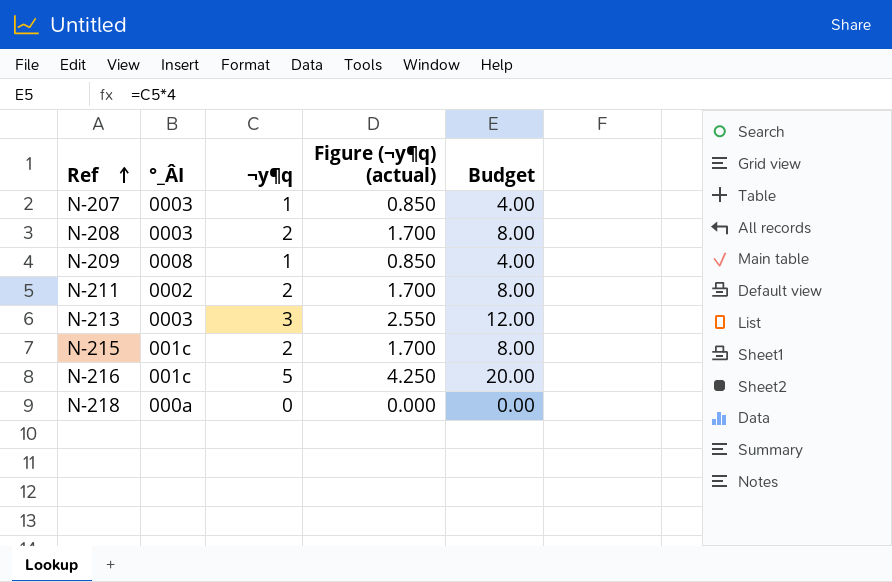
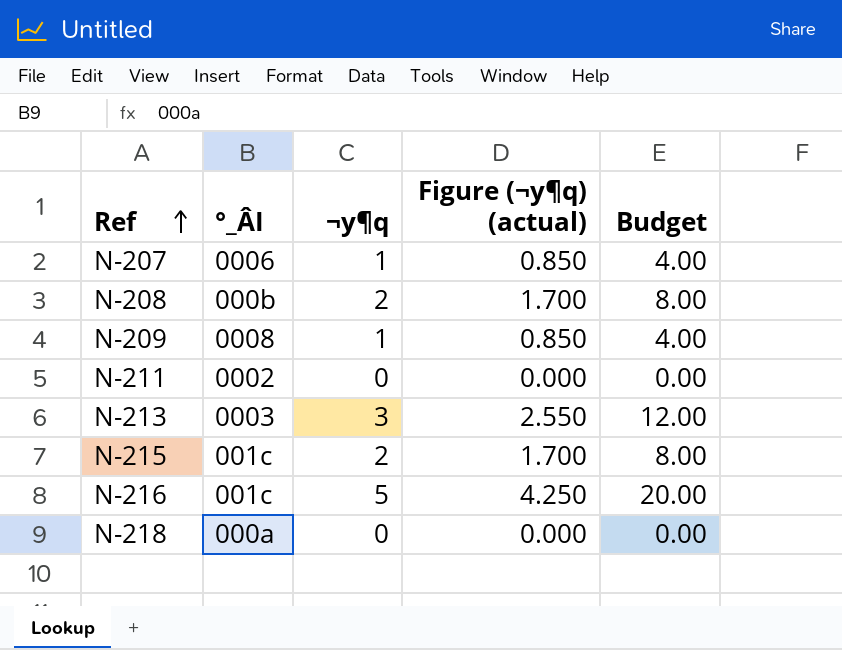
N-207 | °_ÂI: 0003 -> 0006
N-208 | °_ÂI: 0003 -> 000b
N-211 | ¬y¶q: 2 -> 0
N-211 | Figure (¬y¶q) (actual): 1.700 -> 0.000
N-211 | Budget: 8.00 -> 0.00

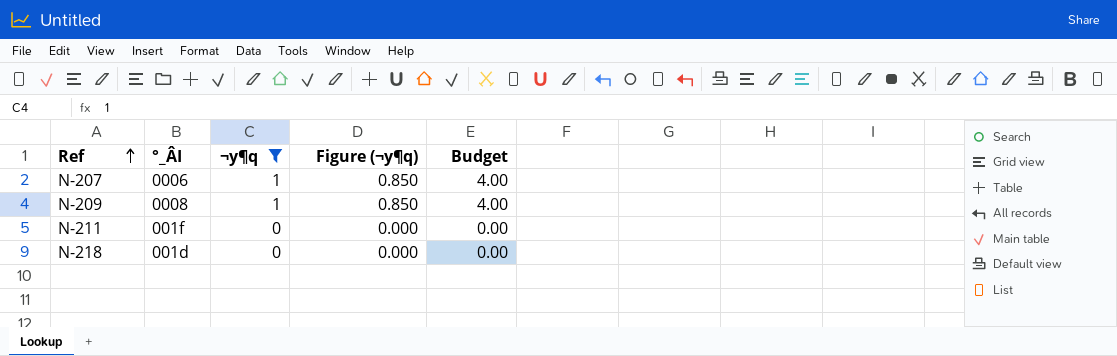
filter: none -> ¬y¶q <= 1
column name: Figure (¬y¶q) (actual) -> Figure (¬y¶q)
N-211 | °_ÂI: 0002 -> 001f
N-218 | °_ÂI: 000a -> 001d

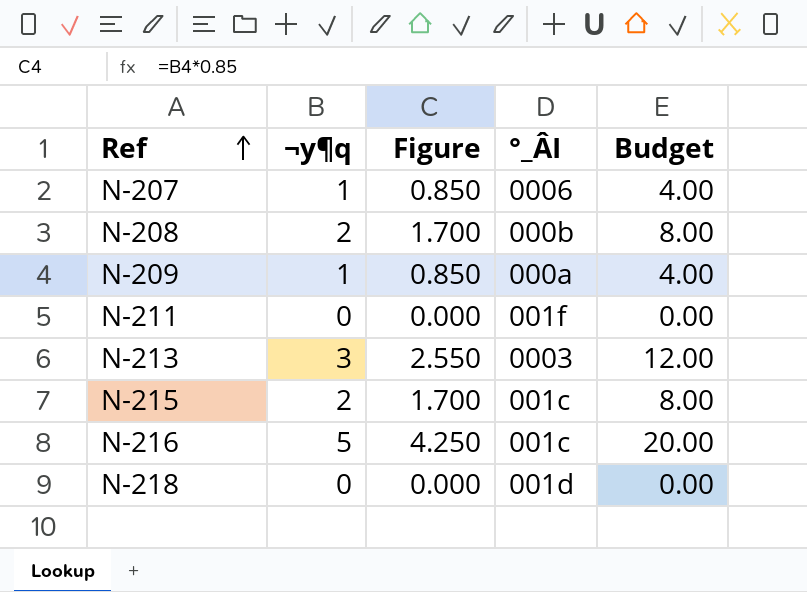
filter: ¬y¶q <= 1 -> none
column name: Figure (¬y¶q) -> Figure
column °_ÂI | position: 2 -> 4
N-209 | °_ÂI: 0008 -> 000a

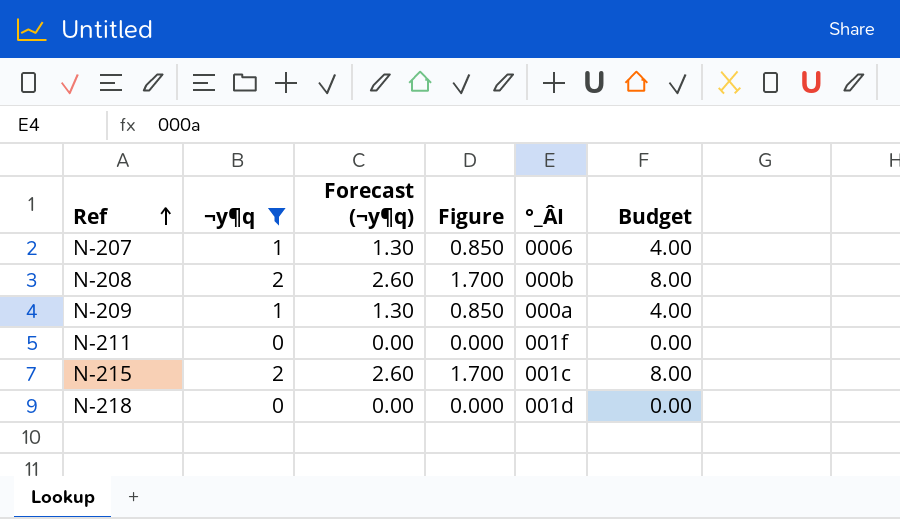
filter: none -> ¬y¶q <= 2
column Forecast (¬y¶q) | formula: none -> [¬y¶q] * 1.3

